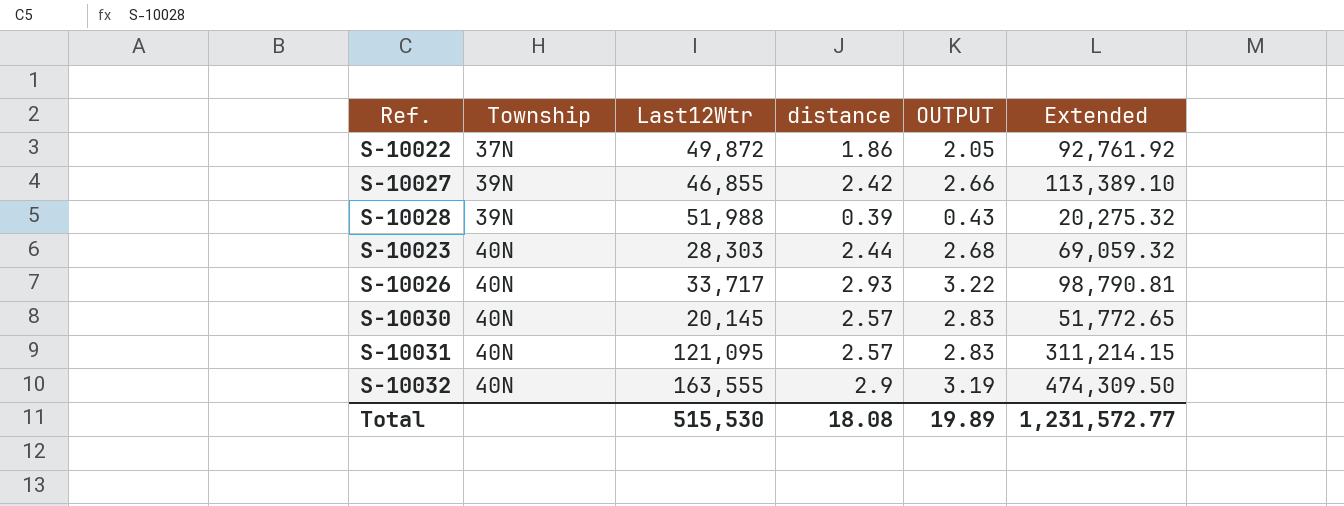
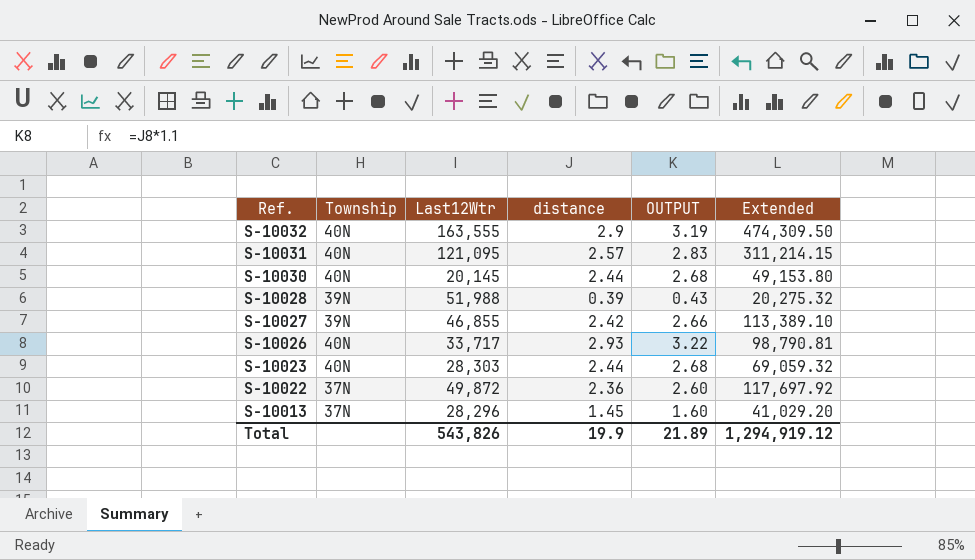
row order: Township ascending -> Ref. descending
S-10030 | distance: 2.57 -> 2.44
S-10030 | OUTPUT: 2.83 -> 2.68
S-10030 | Extended: 51,772.65 -> 49,153.80
S-10022 | distance: 1.86 -> 2.36
S-10022 | OUTPUT: 2.05 -> 2.60
S-10022 | Extended: 92,761.92 -> 117,697.92
row S-10013: none -> 37N | 28,296 | 1.45 | 1.60 | 41,029.20
Total | Last12Wtr: 515,530 -> 543,826
Total | distance: 18.08 -> 19.9
Total | OUTPUT: 19.89 -> 21.89
Total | Extended: 1,231,572.77 -> 1,294,919.12

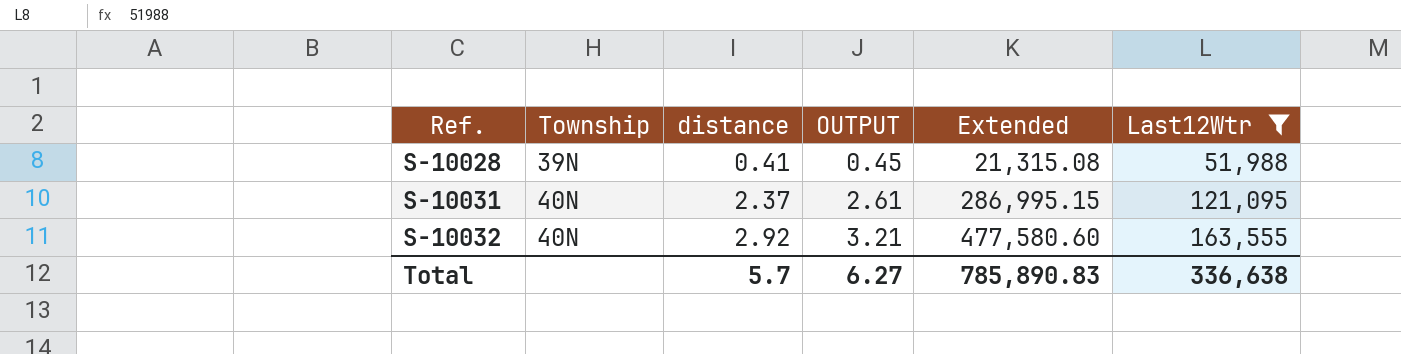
filter: none -> Last12Wtr >= 51,988
row order: Ref. descending -> Ref. ascending
column Last12Wtr | position: 3 -> 6
S-10028 | distance: 0.39 -> 0.41
S-10028 | OUTPUT: 0.43 -> 0.45
S-10028 | Extended: 20,275.32 -> 21,315.08
S-10031 | distance: 2.57 -> 2.37
S-10031 | OUTPUT: 2.83 -> 2.61
S-10031 | Extended: 311,214.15 -> 286,995.15
S-10032 | distance: 2.9 -> 2.92
S-10032 | OUTPUT: 3.19 -> 3.21
S-10032 | Extended: 474,309.50 -> 477,580.60
Total | distance: 19.9 -> 5.7
Total | OUTPUT: 21.89 -> 6.27
Total | Extended: 1,294,919.12 -> 785,890.83
Total | Last12Wtr: 543,826 -> 336,638

